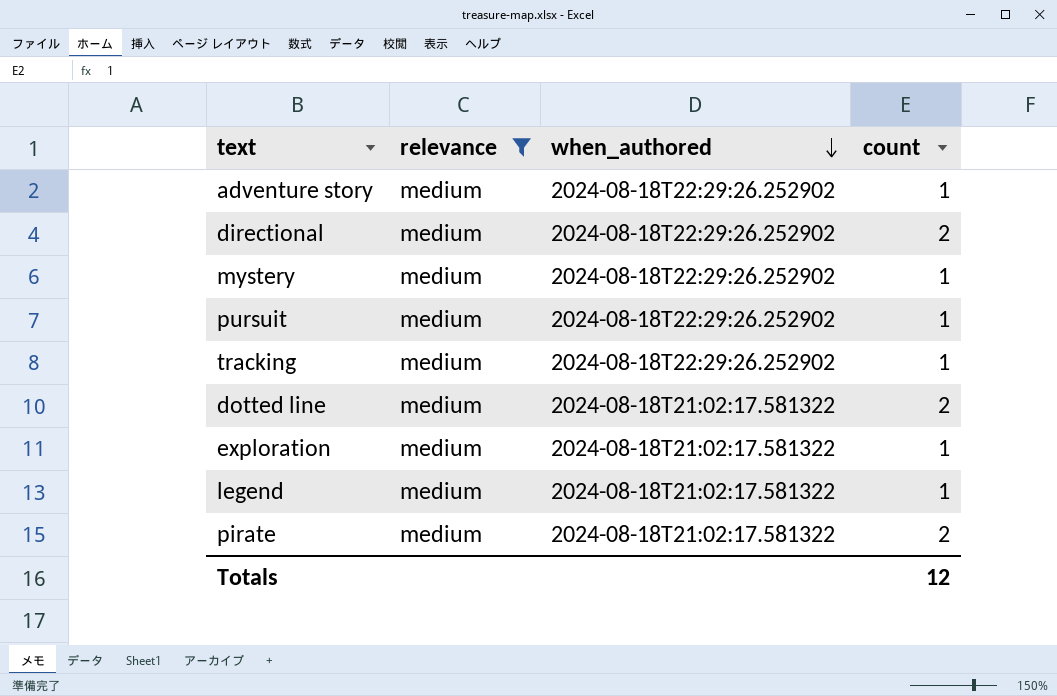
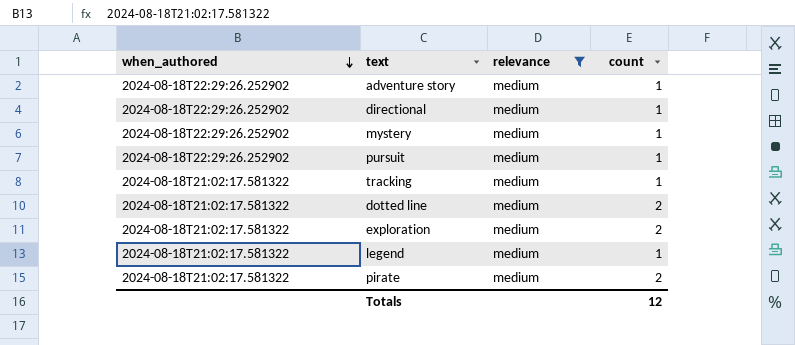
column when_authored | position: 3 -> 1
directional | count: 2 -> 1
tracking | when_authored: 2024-08-18T22:29:26.252902 -> 2024-08-18T21:02:17.581322
exploration | count: 1 -> 2

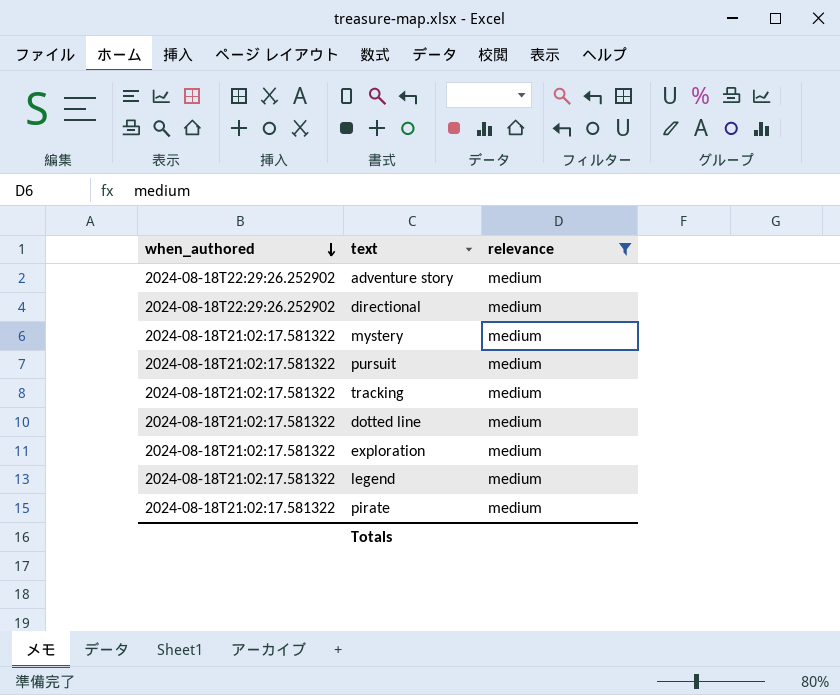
column count | position: 4 -> none
mystery | when_authored: 2024-08-18T22:29:26.252902 -> 2024-08-18T21:02:17.581322
pursuit | when_authored: 2024-08-18T22:29:26.252902 -> 2024-08-18T21:02:17.581322

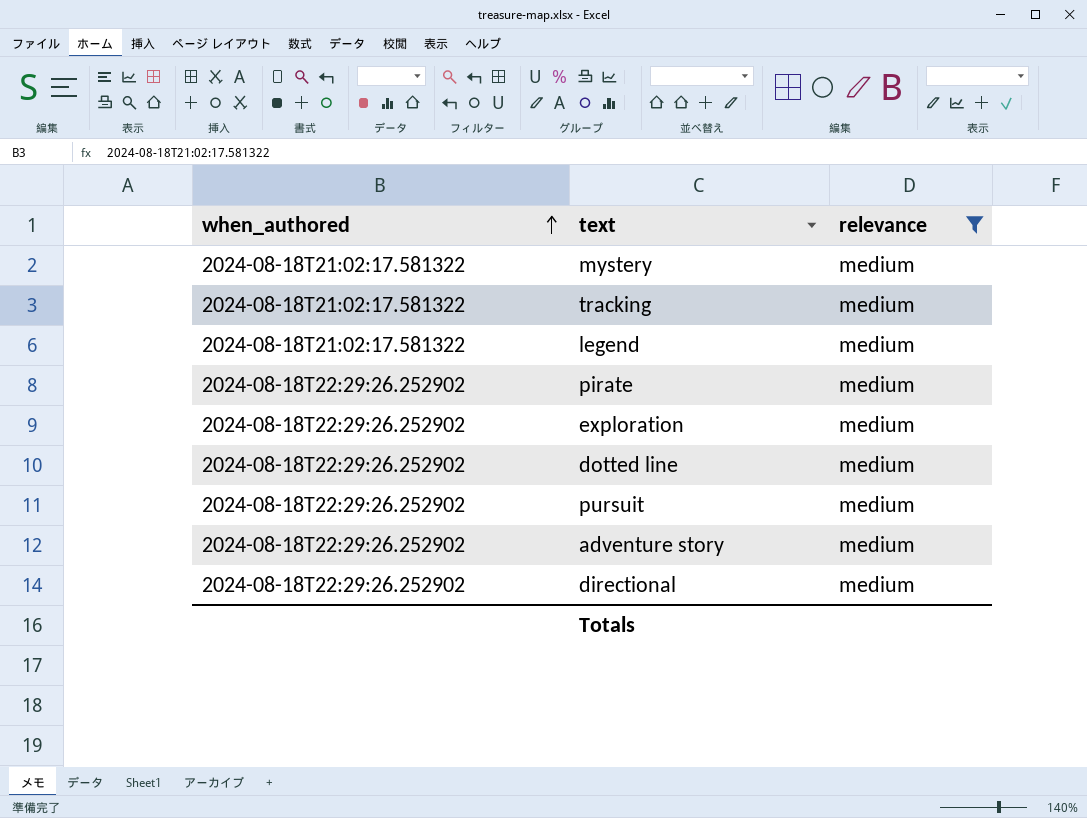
row order: when_authored descending -> when_authored ascending
pirate | when_authored: 2024-08-18T21:02:17.581322 -> 2024-08-18T22:29:26.252902
exploration | when_authored: 2024-08-18T21:02:17.581322 -> 2024-08-18T22:29:26.252902
dotted line | when_authored: 2024-08-18T21:02:17.581322 -> 2024-08-18T22:29:26.252902
pursuit | when_authored: 2024-08-18T21:02:17.581322 -> 2024-08-18T22:29:26.252902

